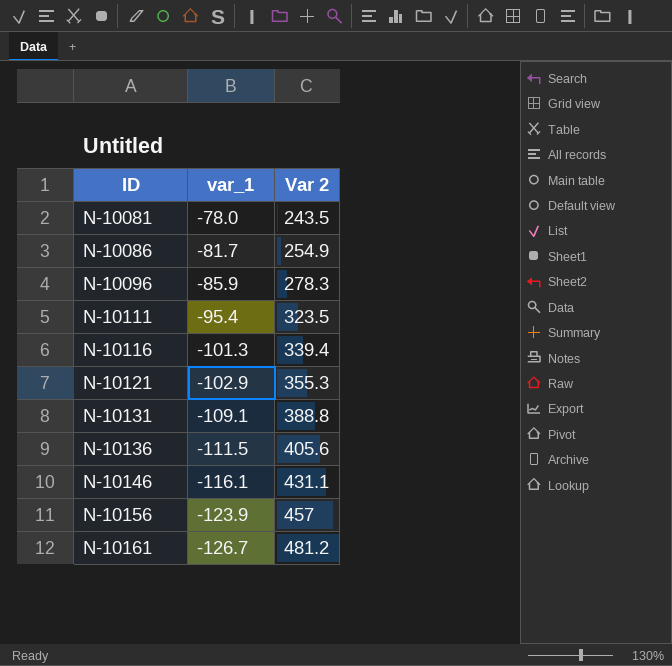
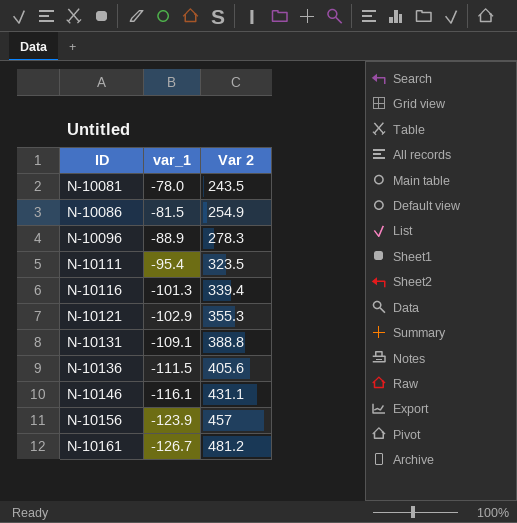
N-10086 | var_1: -81.7 -> -81.5
N-10096 | var_1: -85.9 -> -88.9

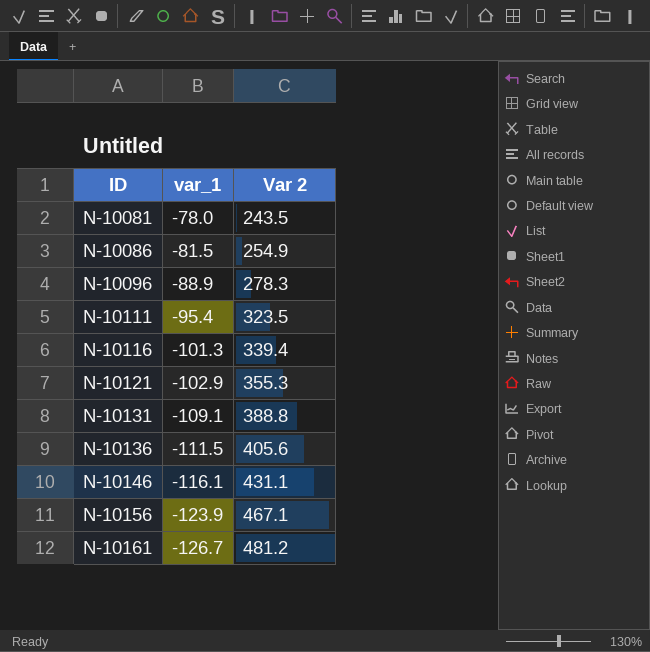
N-10156 | Var 2: 457 -> 467.1

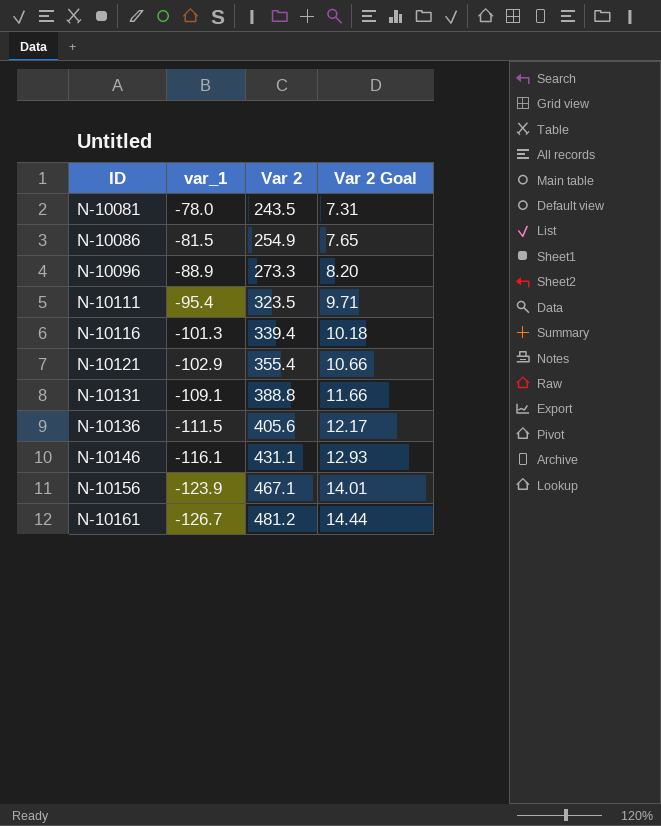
column Var 2 Goal | formula: none -> [Var 2] * 0.03
N-10096 | Var 2: 278.3 -> 273.3
N-10121 | Var 2: 355.3 -> 355.4

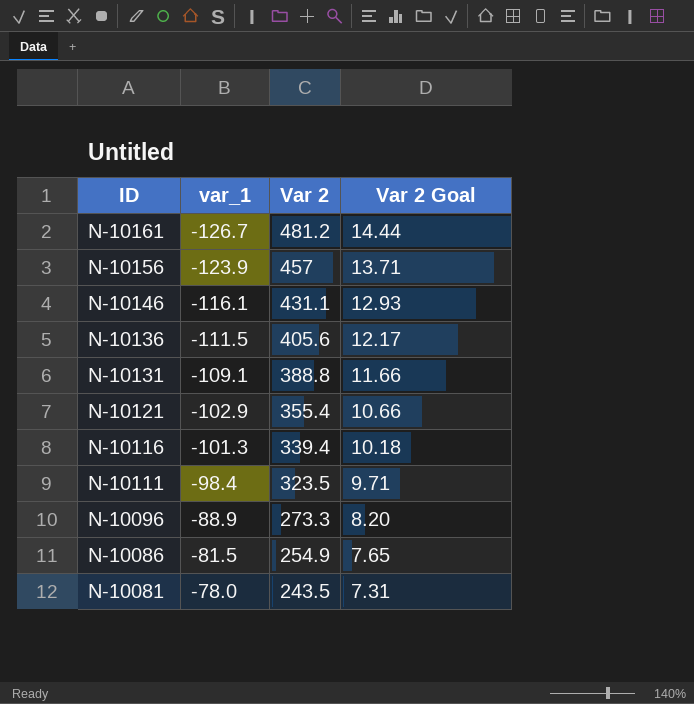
row order: ID ascending -> ID descending
N-10156 | Var 2: 467.1 -> 457
N-10156 | Var 2 Goal: 14.01 -> 13.71
N-10111 | var_1: -95.4 -> -98.4

